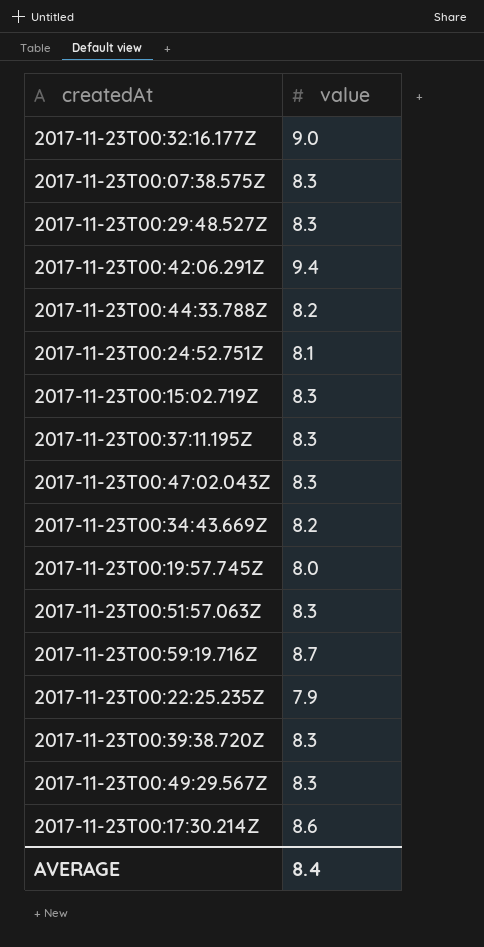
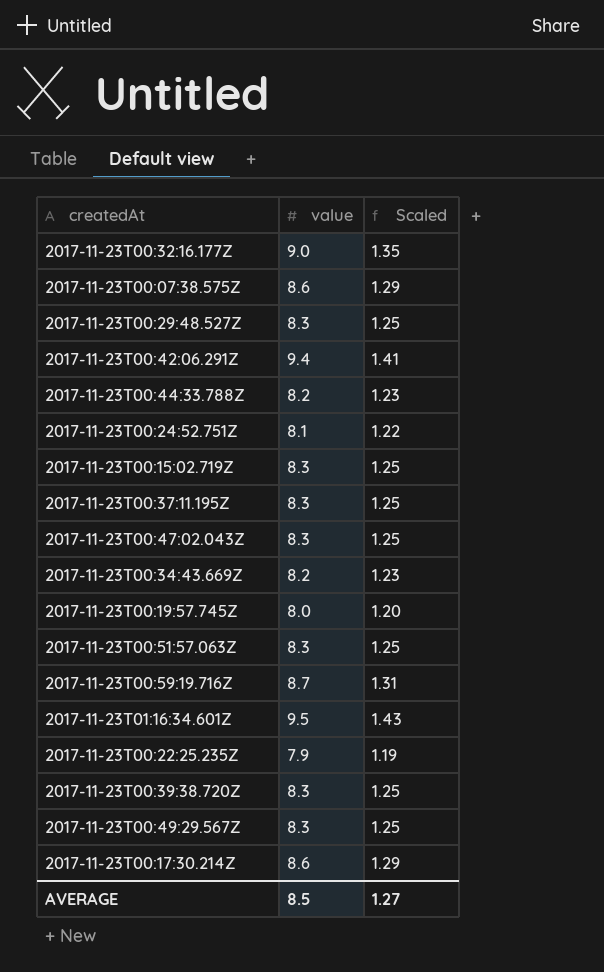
column Scaled | formula: none -> [value] * 0.15
2017-11-23T00:07:38.575Z | value: 8.3 -> 8.6
row 2017-11-23T01:16:34.601Z: none -> 9.5 | 1.43
AVERAGE | value: 8.4 -> 8.5

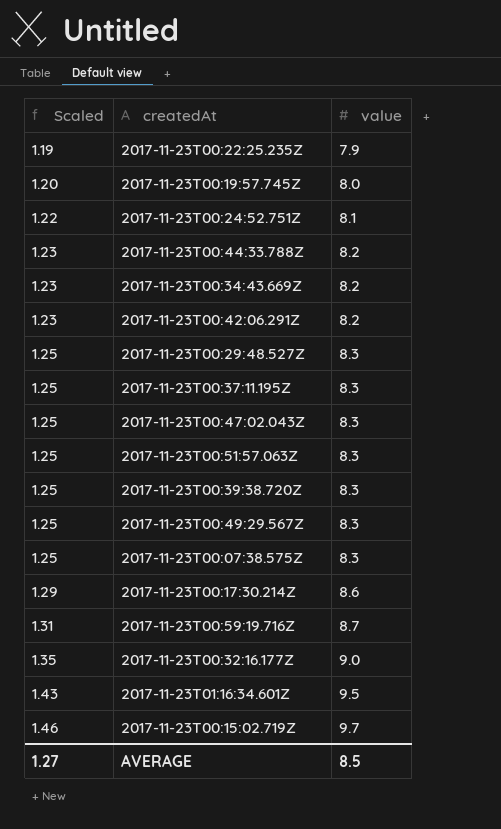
row order: none -> Scaled ascending
column Scaled | position: 3 -> 1
2017-11-23T00:42:06.291Z | Scaled: 1.41 -> 1.23
2017-11-23T00:42:06.291Z | value: 9.4 -> 8.2
2017-11-23T00:07:38.575Z | Scaled: 1.29 -> 1.25
2017-11-23T00:07:38.575Z | value: 8.6 -> 8.3
2017-11-23T00:15:02.719Z | Scaled: 1.25 -> 1.46
2017-11-23T00:15:02.719Z | value: 8.3 -> 9.7

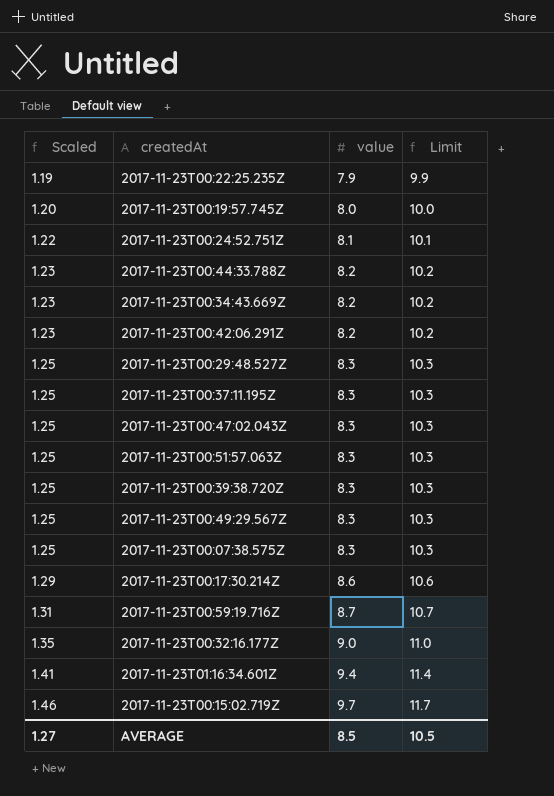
column Limit | formula: none -> [value] + 2
2017-11-23T01:16:34.601Z | Scaled: 1.43 -> 1.41
2017-11-23T01:16:34.601Z | value: 9.5 -> 9.4

